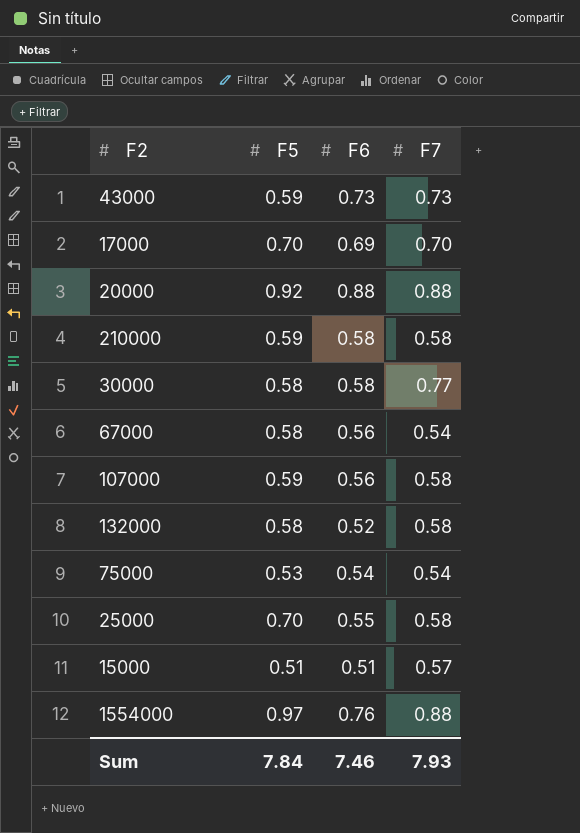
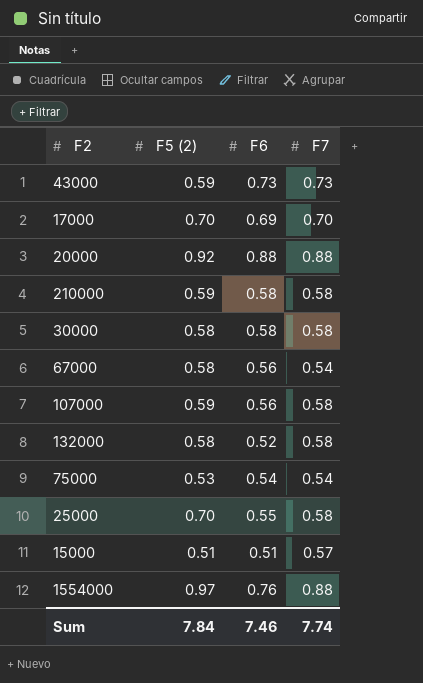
column name: F5 -> F5 (2)
30000 | F7: 0.77 -> 0.58
Sum | F7: 7.93 -> 7.74

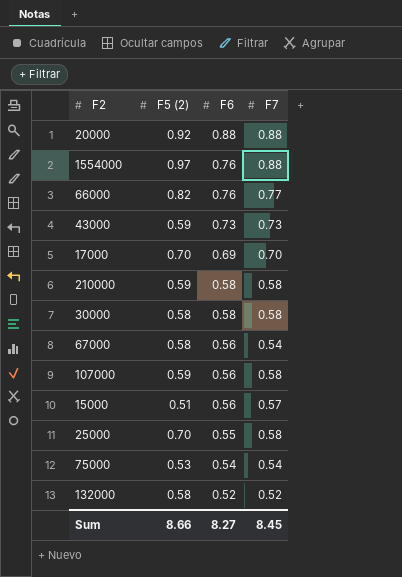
row order: none -> F6 descending
row 66000: none -> 0.82 | 0.76 | 0.77
15000 | F6: 0.51 -> 0.56
132000 | F7: 0.58 -> 0.52
Sum | F5 (2): 7.84 -> 8.66
Sum | F6: 7.46 -> 8.27
Sum | F7: 7.74 -> 8.45

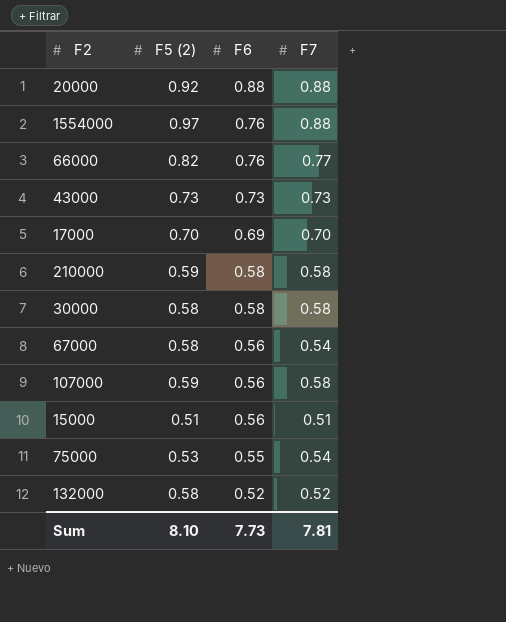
row 25000: 0.70 | 0.55 | 0.58 -> none
43000 | F5 (2): 0.59 -> 0.73
15000 | F7: 0.57 -> 0.51
75000 | F6: 0.54 -> 0.55
Sum | F5 (2): 8.66 -> 8.10
Sum | F6: 8.27 -> 7.73
Sum | F7: 8.45 -> 7.81

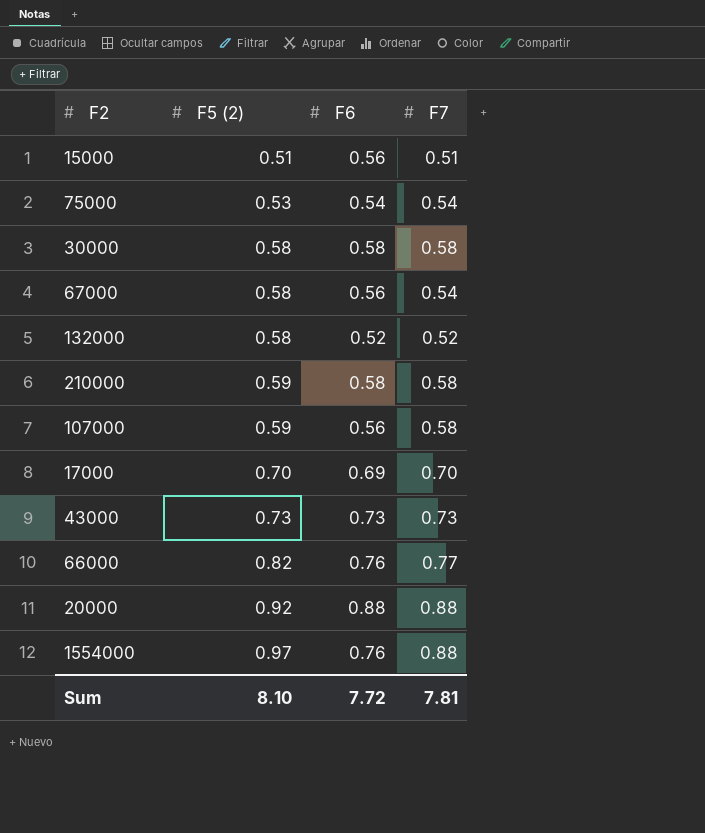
row order: F6 descending -> F5 (2) ascending
75000 | F6: 0.55 -> 0.54
Sum | F6: 7.73 -> 7.72

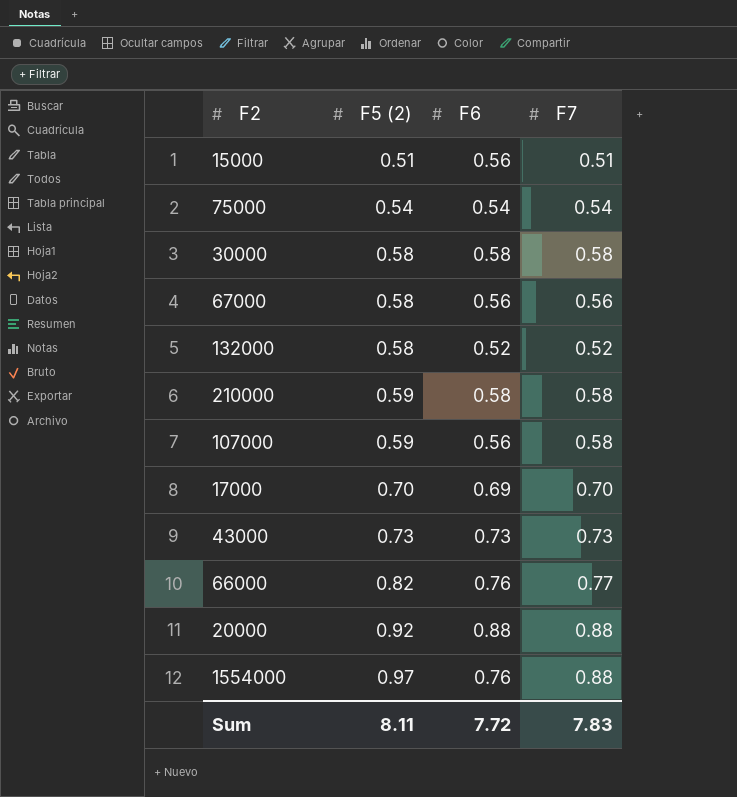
75000 | F5 (2): 0.53 -> 0.54
67000 | F7: 0.54 -> 0.56
Sum | F5 (2): 8.10 -> 8.11
Sum | F7: 7.81 -> 7.83

